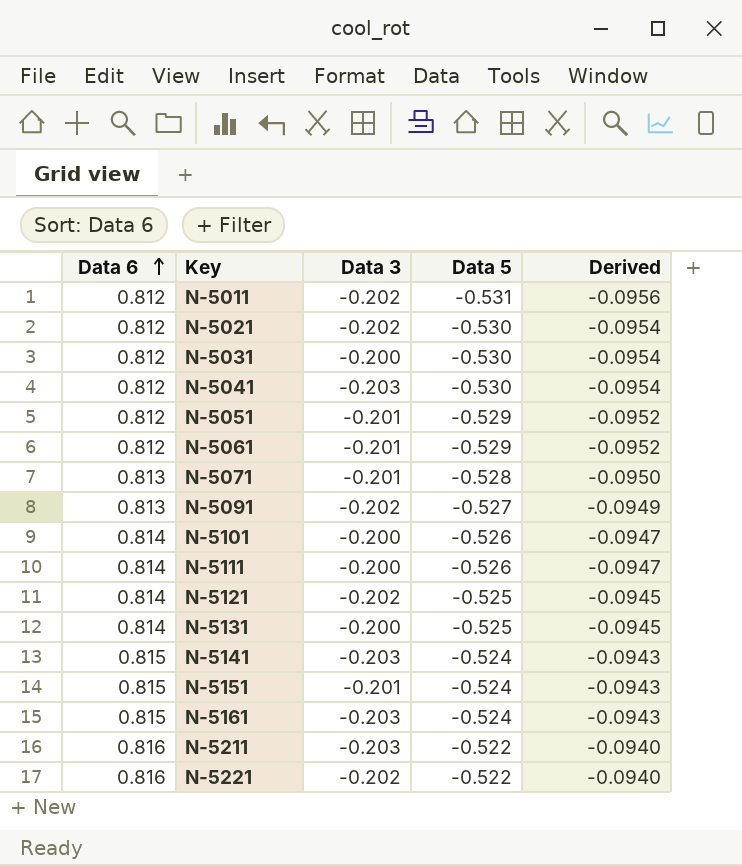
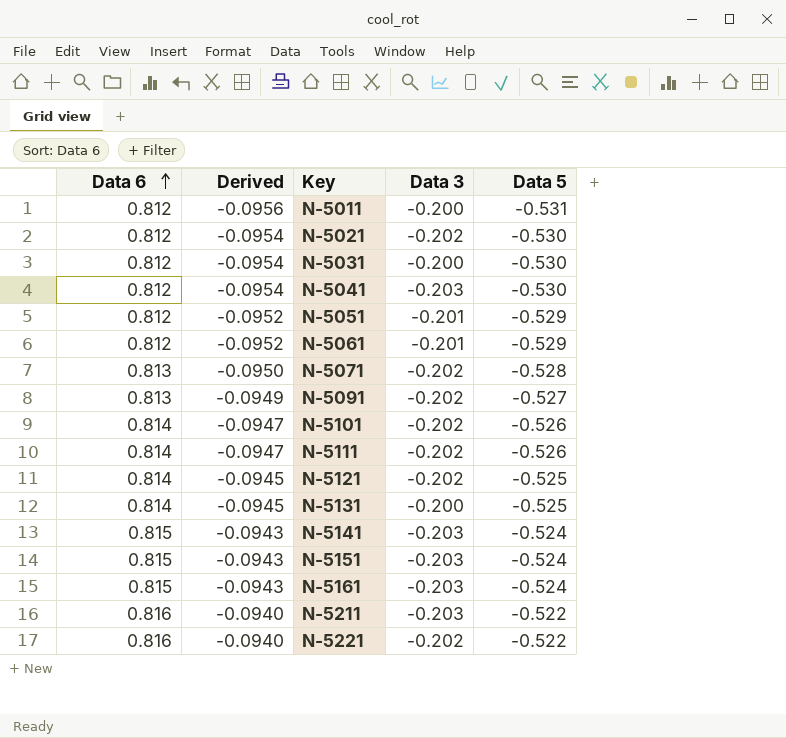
column Derived | position: 5 -> 2
N-5011 | Data 3: -0.202 -> -0.200
N-5071 | Data 3: -0.201 -> -0.202
N-5101 | Data 3: -0.200 -> -0.202
N-5111 | Data 3: -0.200 -> -0.202
N-5151 | Data 3: -0.201 -> -0.203

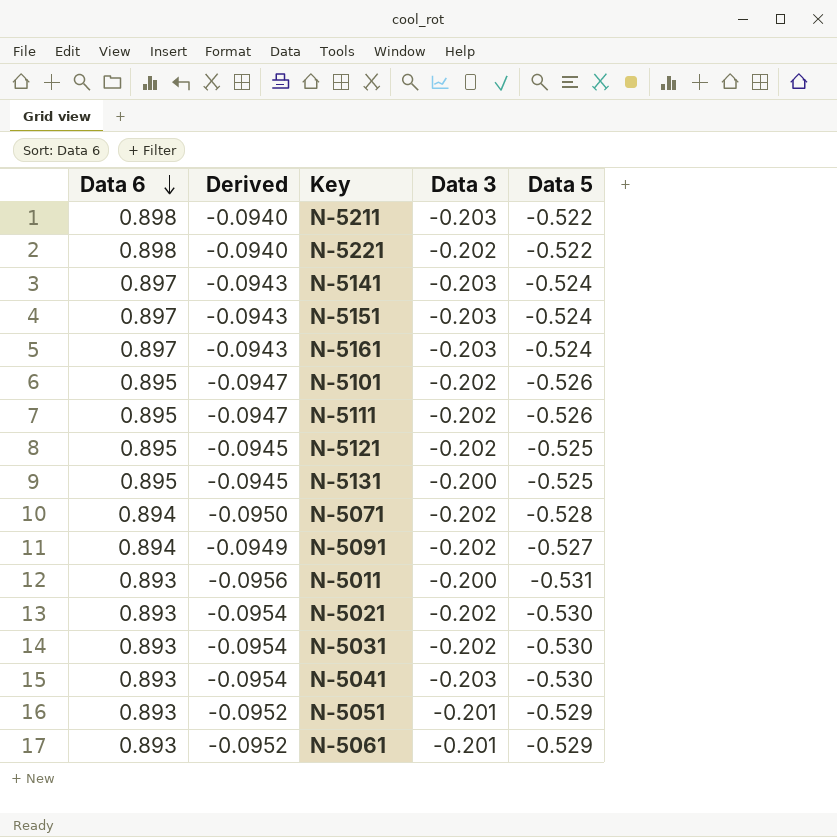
row order: Data 6 ascending -> Data 6 descending
N-5211 | Data 6: 0.816 -> 0.898
N-5221 | Data 6: 0.816 -> 0.898
N-5141 | Data 6: 0.815 -> 0.897
N-5151 | Data 6: 0.815 -> 0.897
N-5161 | Data 6: 0.815 -> 0.897
N-5101 | Data 6: 0.814 -> 0.895
N-5111 | Data 6: 0.814 -> 0.895
N-5121 | Data 6: 0.814 -> 0.895
N-5131 | Data 6: 0.814 -> 0.895
N-5071 | Data 6: 0.813 -> 0.894
N-5091 | Data 6: 0.813 -> 0.894
N-5011 | Data 6: 0.812 -> 0.893
N-5021 | Data 6: 0.812 -> 0.893
N-5031 | Data 6: 0.812 -> 0.893
N-5031 | Data 3: -0.200 -> -0.202
N-5041 | Data 6: 0.812 -> 0.893
N-5051 | Data 6: 0.812 -> 0.893
N-5061 | Data 6: 0.812 -> 0.893

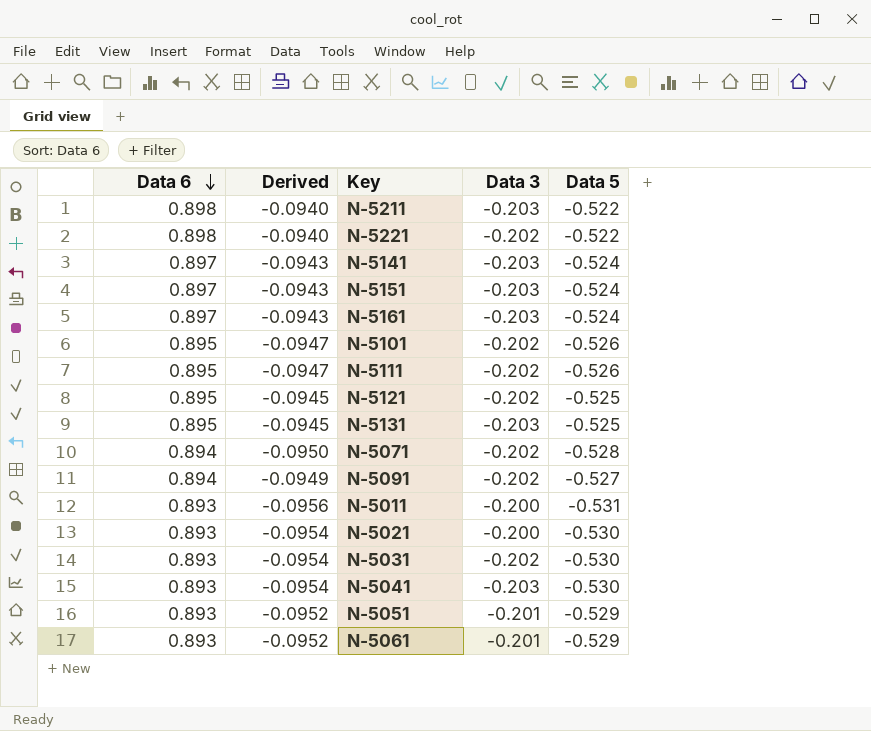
N-5131 | Data 3: -0.200 -> -0.203
N-5021 | Data 3: -0.202 -> -0.200

